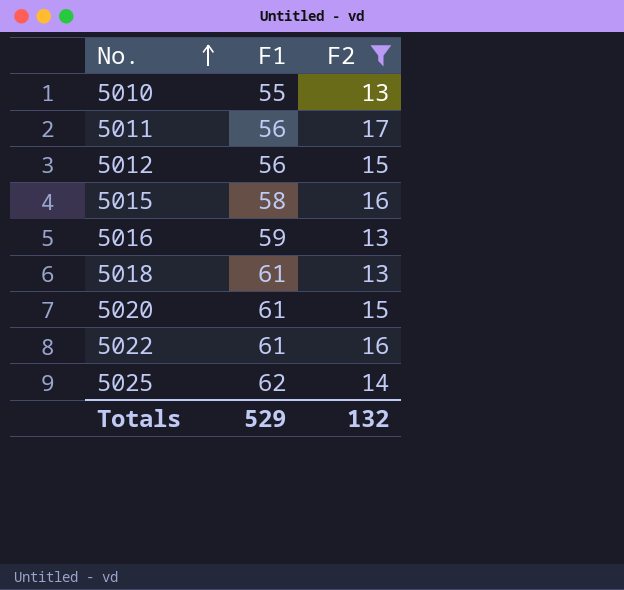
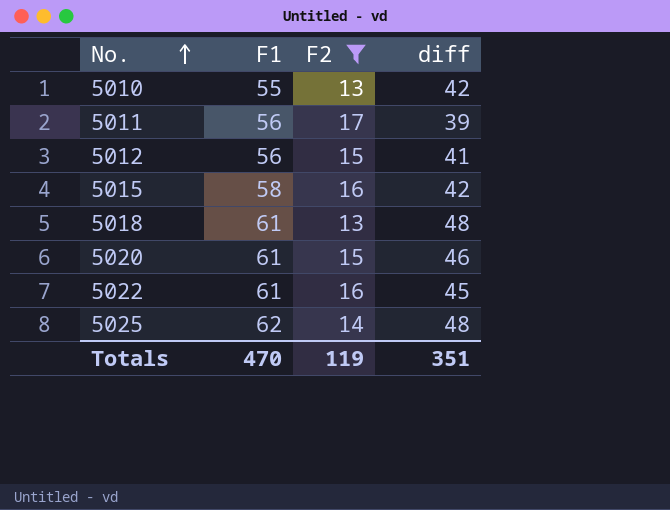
column diff | formula: none -> [F1] - [F2]
row 5016: 59 | 13 -> none
Totals | F1: 529 -> 470
Totals | F2: 132 -> 119

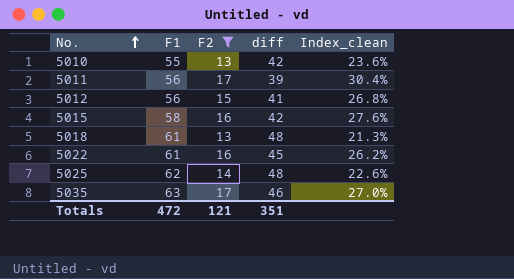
column Index_clean | formula: none -> [F2] / [F1]
row 5020: 61 | 15 | 46 -> none
row 5035: none -> 63 | 17 | 46 | 27.0%
Totals | F1: 470 -> 472
Totals | F2: 119 -> 121

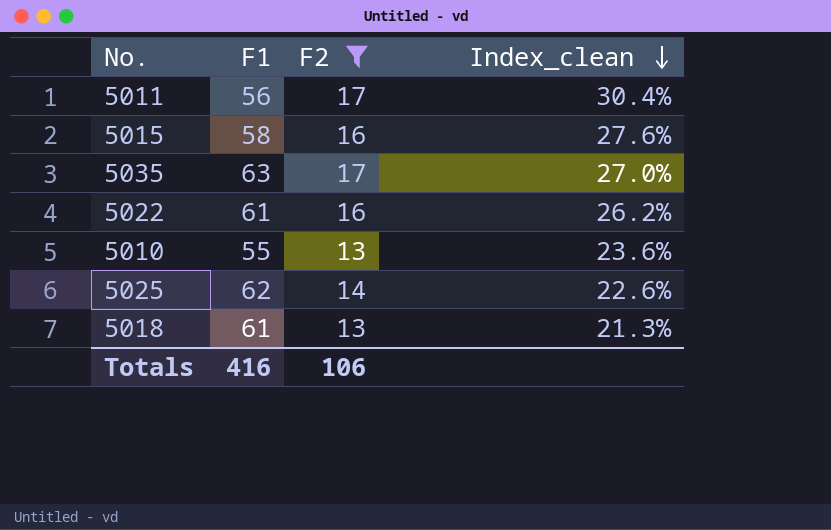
row order: No. ascending -> Index_clean descending
column diff | formula: [F1] - [F2] -> none
row 5012: 56 | 15 | 41 | 26.8% -> none
Totals | F1: 472 -> 416
Totals | F2: 121 -> 106

